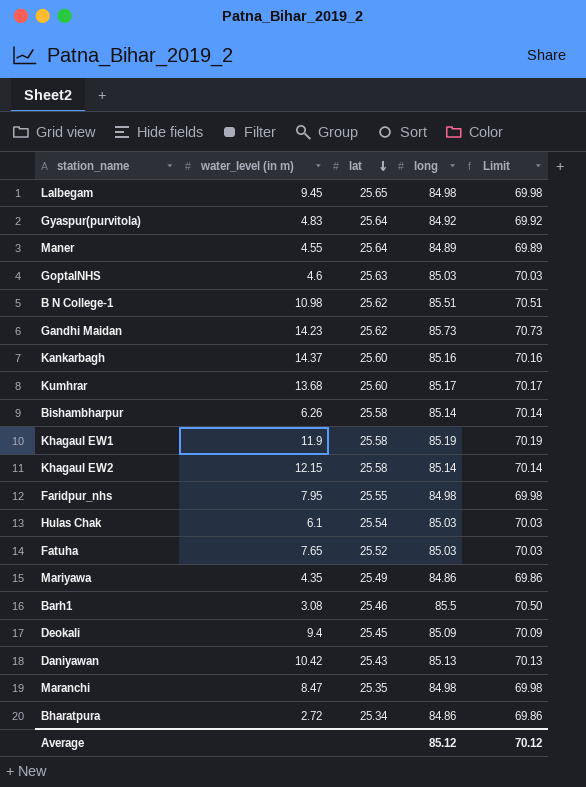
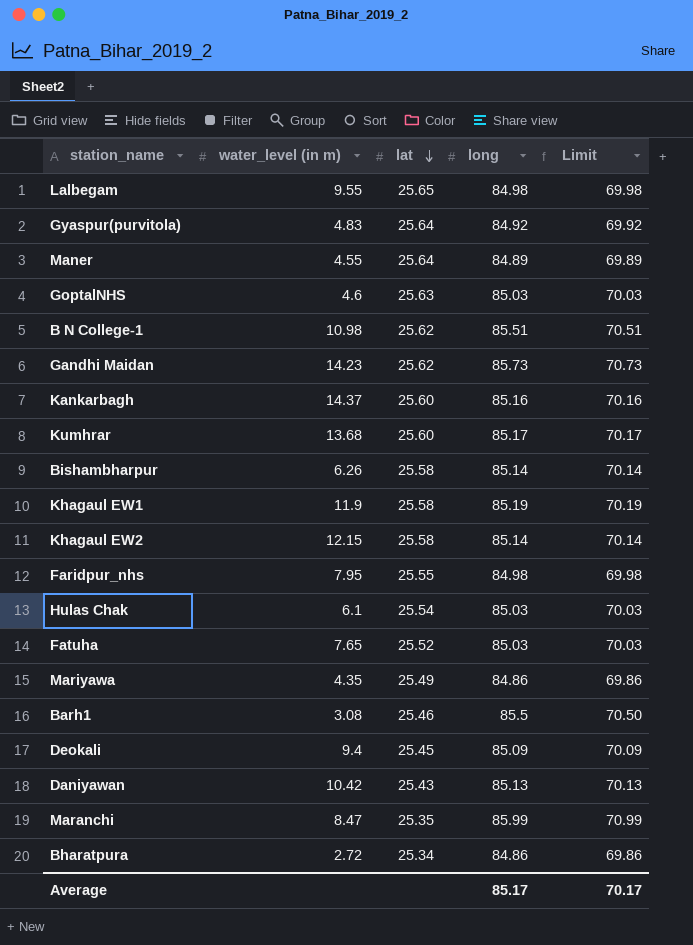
Lalbegam | water_level (in m): 9.45 -> 9.55
Maranchi | long: 84.98 -> 85.99
Maranchi | Limit: 69.98 -> 70.99
Average | long: 85.12 -> 85.17
Average | Limit: 70.12 -> 70.17

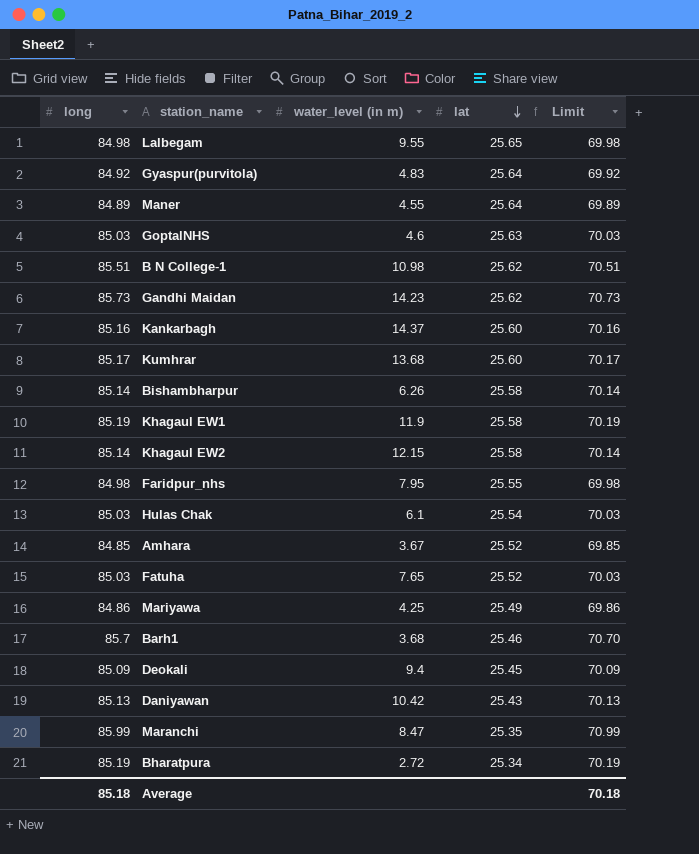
column long | position: 4 -> 1
row Amhara: none -> 84.85 | 3.67 | 25.52 | 69.85
Mariyawa | water_level (in m): 4.35 -> 4.25
Barh1 | long: 85.5 -> 85.7
Barh1 | water_level (in m): 3.08 -> 3.68
Barh1 | Limit: 70.50 -> 70.70
Bharatpura | long: 84.86 -> 85.19
Bharatpura | Limit: 69.86 -> 70.19
Average | long: 85.17 -> 85.18
Average | Limit: 70.17 -> 70.18

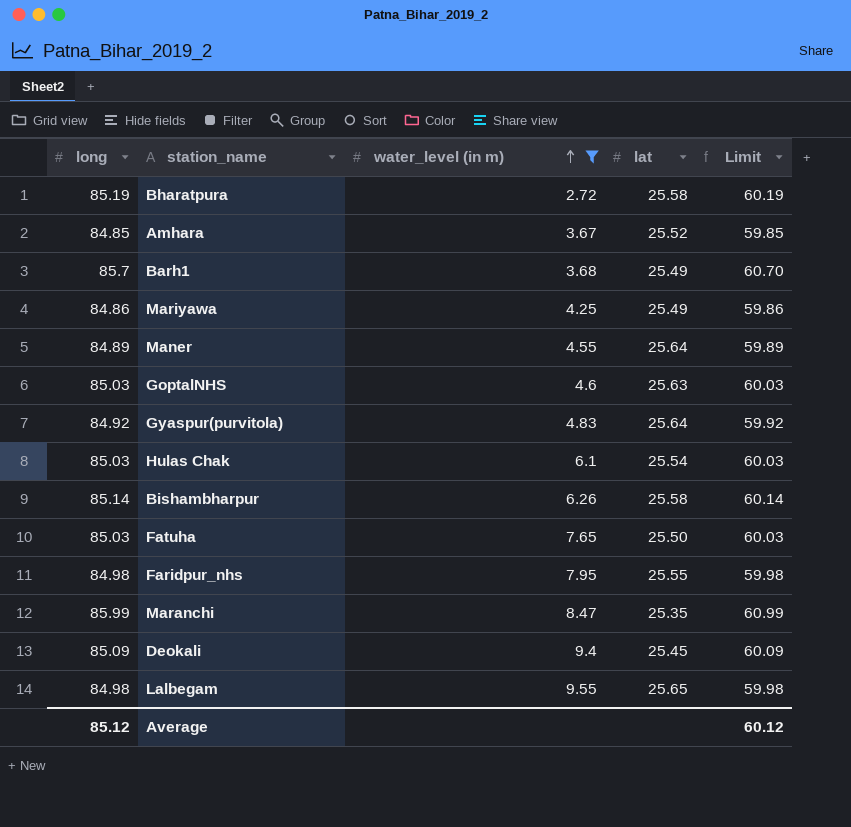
filter: none -> water_level (in m) <= 9.55
row order: lat descending -> water_level (in m) ascending
column Limit | formula: [long] - 15 -> [long] - 25
Bharatpura | lat: 25.34 -> 25.58
Barh1 | lat: 25.46 -> 25.49
Fatuha | lat: 25.52 -> 25.50
Average | long: 85.18 -> 85.12
Average | Limit: 70.18 -> 60.12

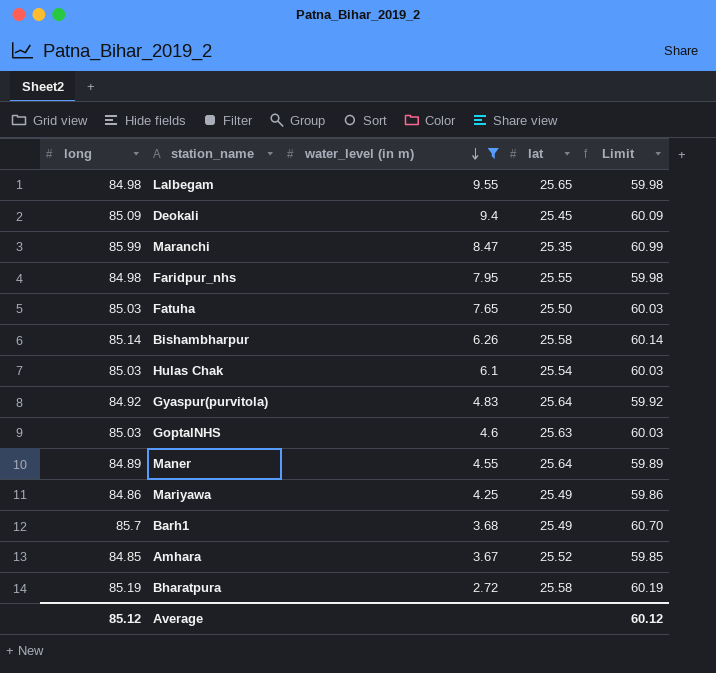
row order: water_level (in m) ascending -> water_level (in m) descending

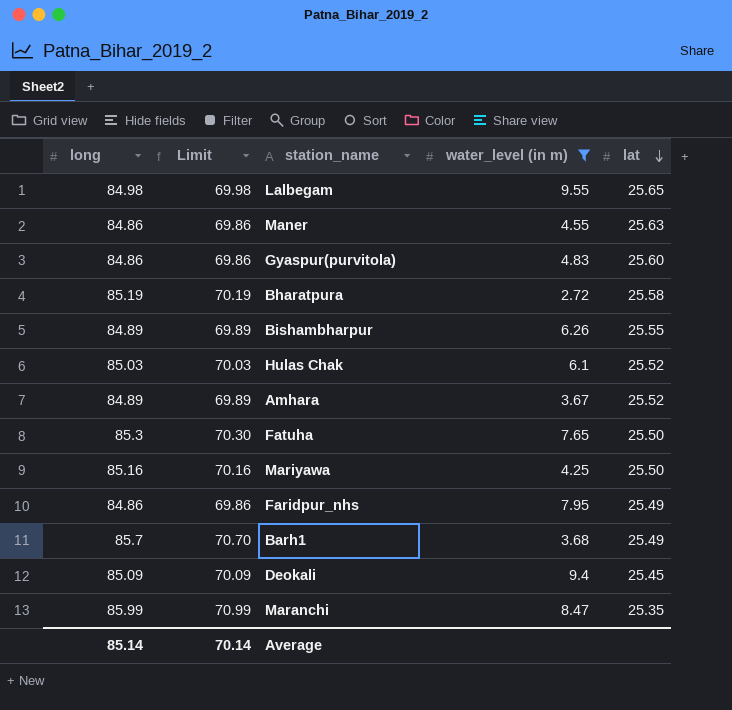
row order: water_level (in m) descending -> lat descending
column Limit | formula: [long] - 25 -> [long] - 15
column Limit | position: 5 -> 2
row GoptalNHS: 85.03 | 4.6 | 25.63 | 60.03 -> none
Maner | long: 84.89 -> 84.86
Maner | lat: 25.64 -> 25.63
Gyaspur(purvitola) | long: 84.92 -> 84.86
Gyaspur(purvitola) | lat: 25.64 -> 25.60
Bishambharpur | long: 85.14 -> 84.89
Bishambharpur | lat: 25.58 -> 25.55
Hulas Chak | lat: 25.54 -> 25.52
Amhara | long: 84.85 -> 84.89
Fatuha | long: 85.03 -> 85.3
Mariyawa | long: 84.86 -> 85.16
Mariyawa | lat: 25.49 -> 25.50
Faridpur_nhs | long: 84.98 -> 84.86
Faridpur_nhs | lat: 25.55 -> 25.49
Average | long: 85.12 -> 85.14
Average | Limit: 60.12 -> 70.14

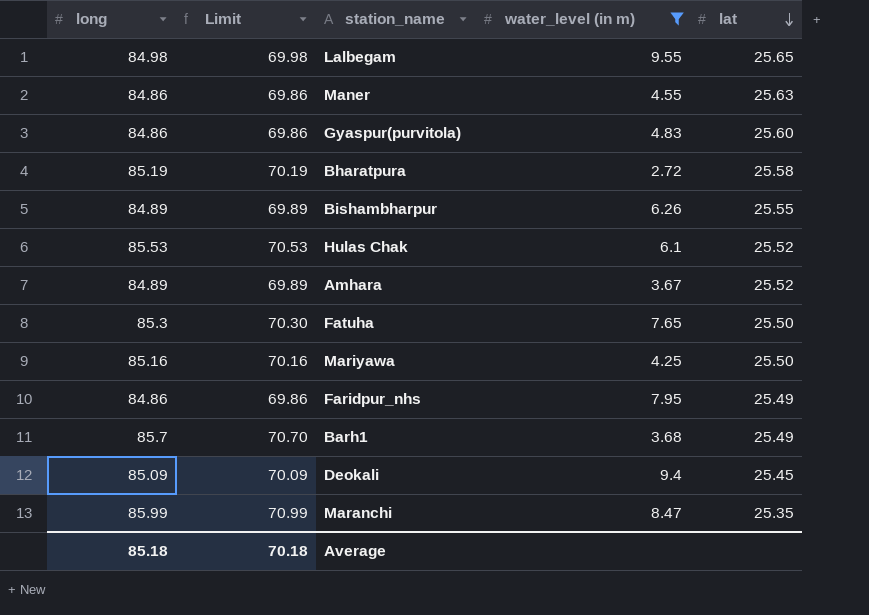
Hulas Chak | long: 85.03 -> 85.53
Hulas Chak | Limit: 70.03 -> 70.53
Average | long: 85.14 -> 85.18
Average | Limit: 70.14 -> 70.18

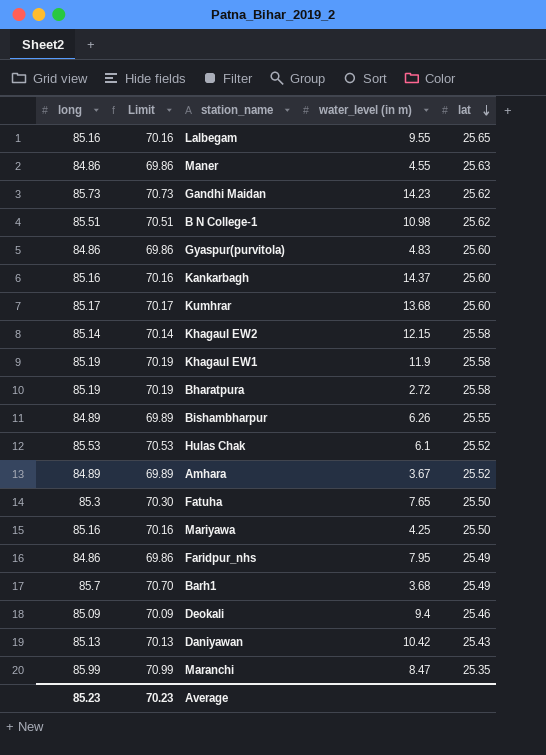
filter: water_level (in m) <= 9.55 -> none
Lalbegam | long: 84.98 -> 85.16
Lalbegam | Limit: 69.98 -> 70.16
Deokali | lat: 25.45 -> 25.46
Average | long: 85.18 -> 85.23
Average | Limit: 70.18 -> 70.23

